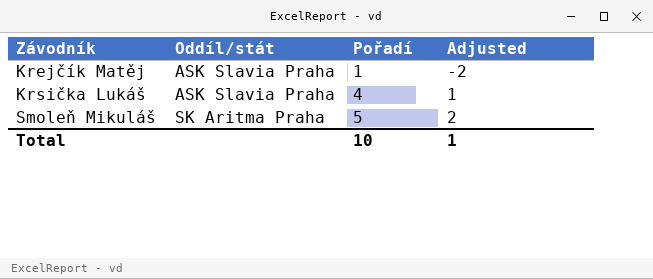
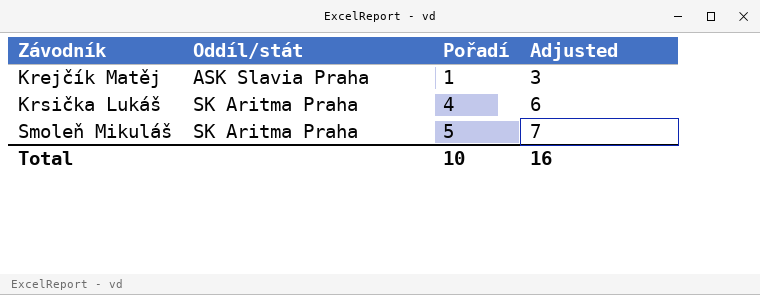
column Adjusted | formula: [Pořadí] - 3 -> [Pořadí] + 2
Krsička Lukáš | Oddíl/stát: ASK Slavia Praha -> SK Aritma Praha
Total | Adjusted: 1 -> 16

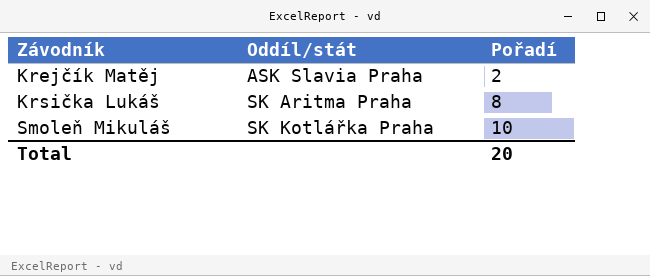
column Adjusted | formula: [Pořadí] + 2 -> none
Krejčík Matěj | Pořadí: 1 -> 2
Krsička Lukáš | Pořadí: 4 -> 8
Smoleň Mikuláš | Oddíl/stát: SK Aritma Praha -> SK Kotlářka Praha
Smoleň Mikuláš | Pořadí: 5 -> 10
Total | Pořadí: 10 -> 20

